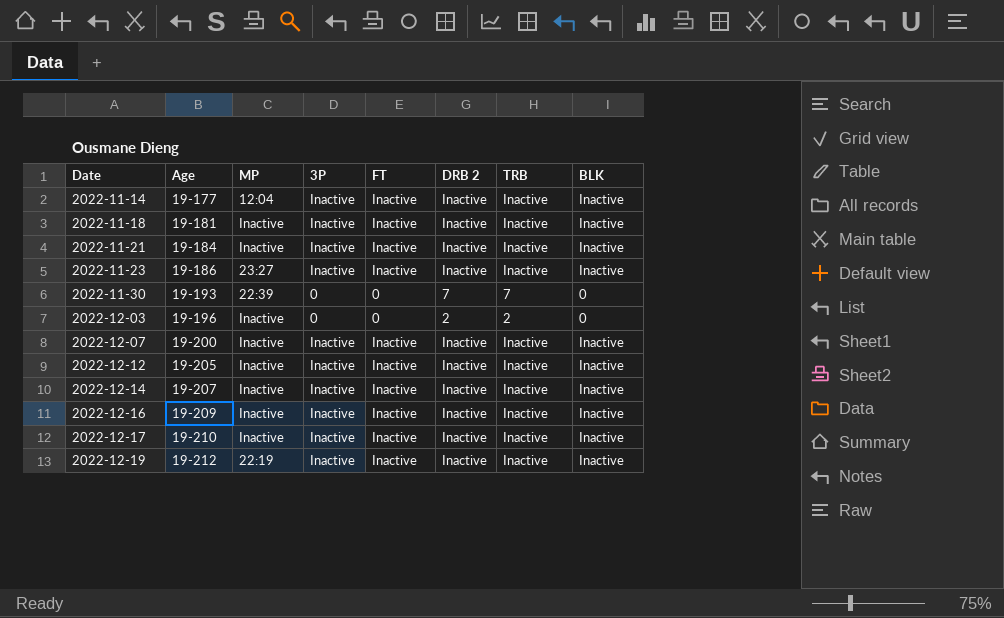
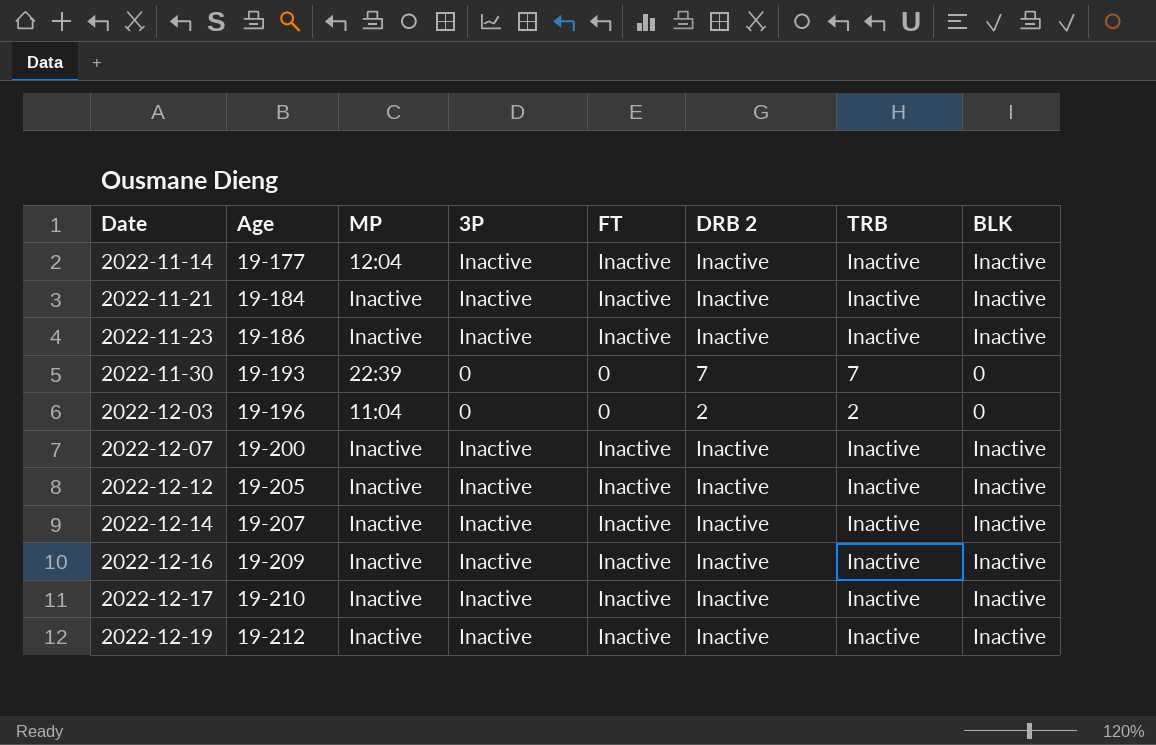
row 2022-11-18: 19-181 | Inactive | Inactive | Inactive | Inactive | Inactive | Inactive -> none
2022-11-23 | MP: 23:27 -> Inactive
2022-12-03 | MP: Inactive -> 11:04
2022-12-19 | MP: 22:19 -> Inactive

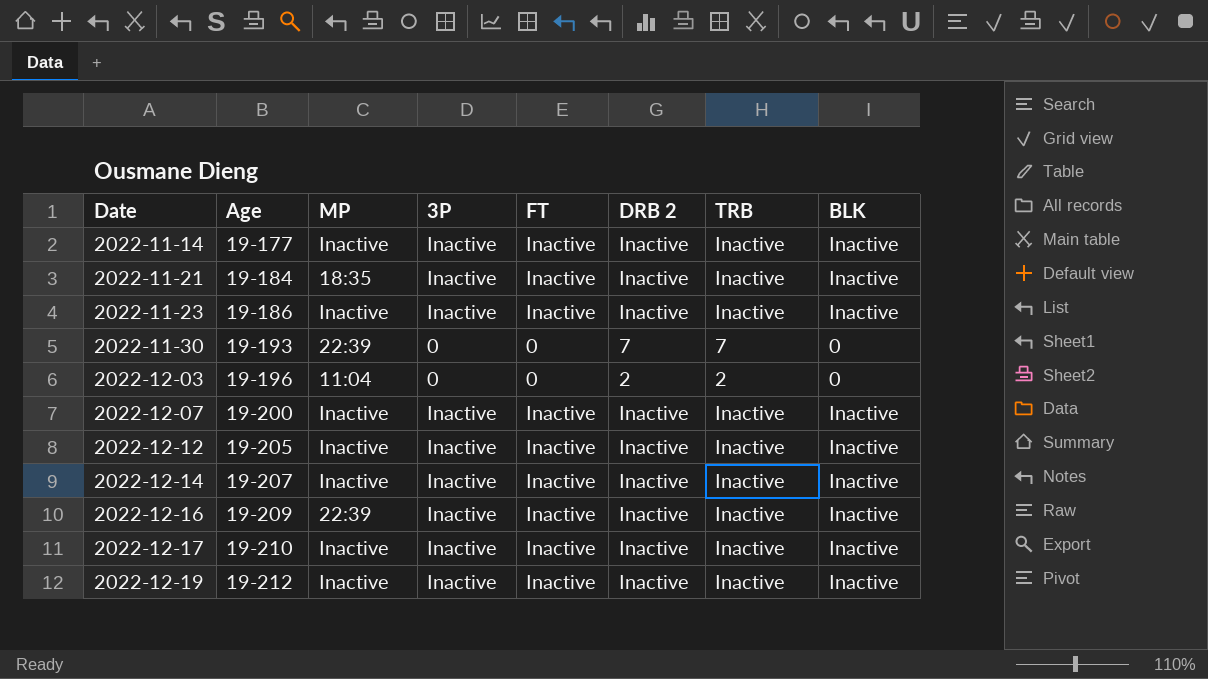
2022-11-14 | MP: 12:04 -> Inactive
2022-11-21 | MP: Inactive -> 18:35
2022-12-16 | MP: Inactive -> 22:39

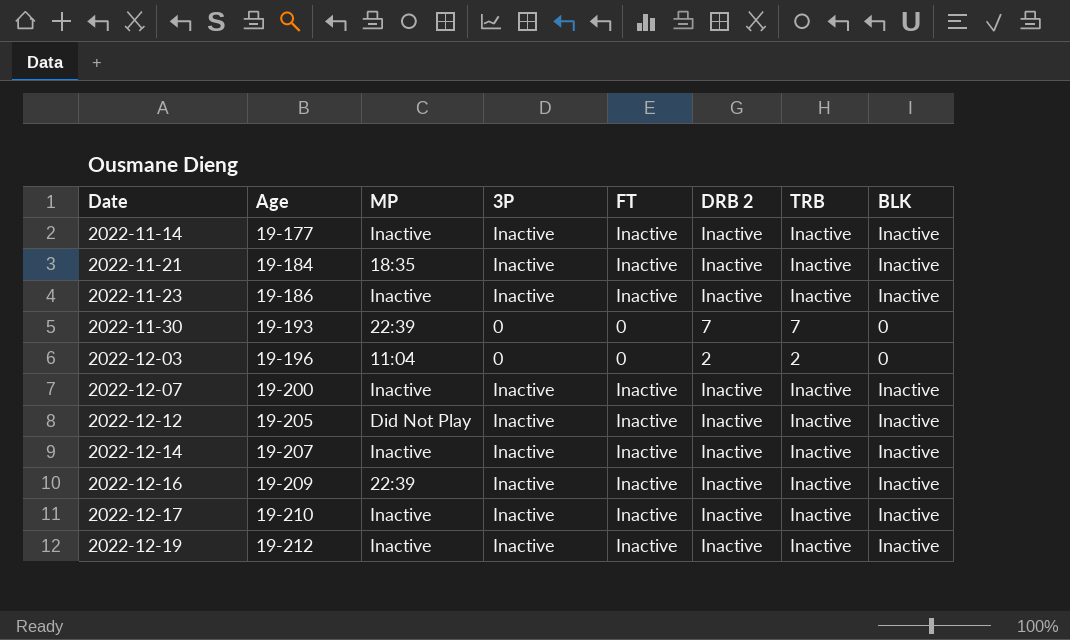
2022-12-12 | MP: Inactive -> Did Not Play

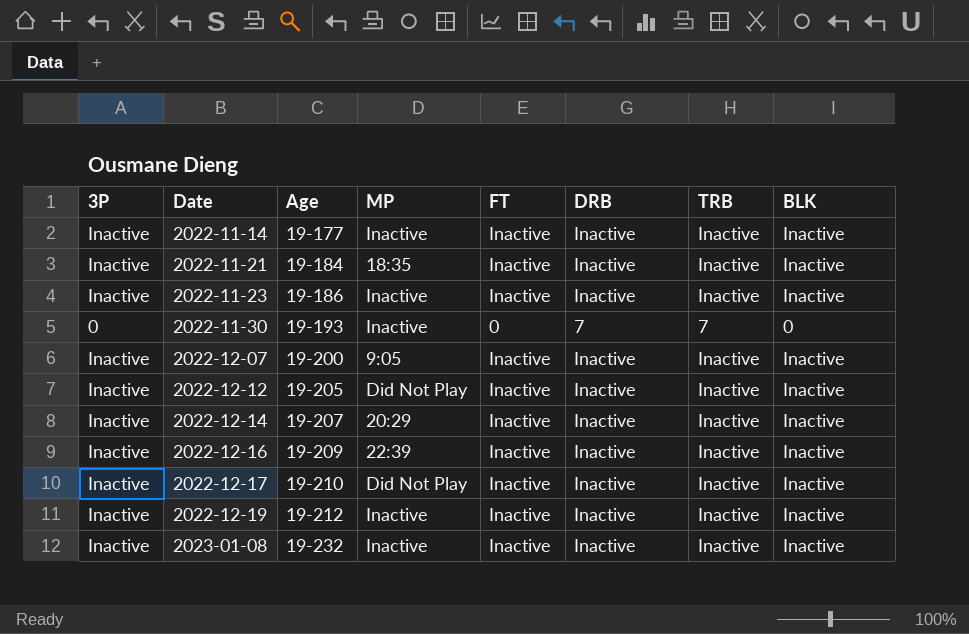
column 3P | position: 4 -> 1
column name: DRB 2 -> DRB
row 2022-12-03: 19-196 | 11:04 | 0 | 0 | 2 | 2 | 0 -> none
2022-11-30 | MP: 22:39 -> Inactive
2022-12-07 | MP: Inactive -> 9:05
2022-12-14 | MP: Inactive -> 20:29
2022-12-17 | MP: Inactive -> Did Not Play
row 2023-01-08: none -> Inactive | 19-232 | Inactive | Inactive | Inactive | Inactive | Inactive

